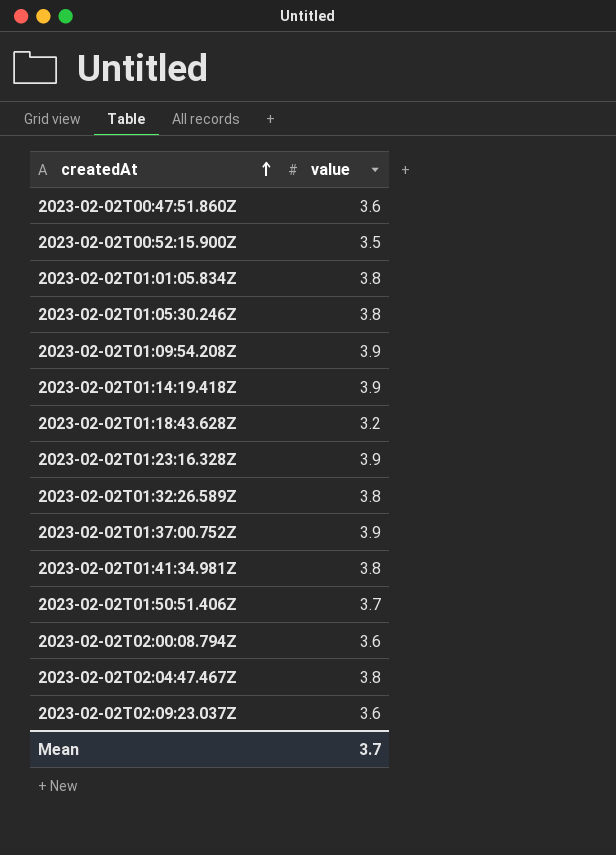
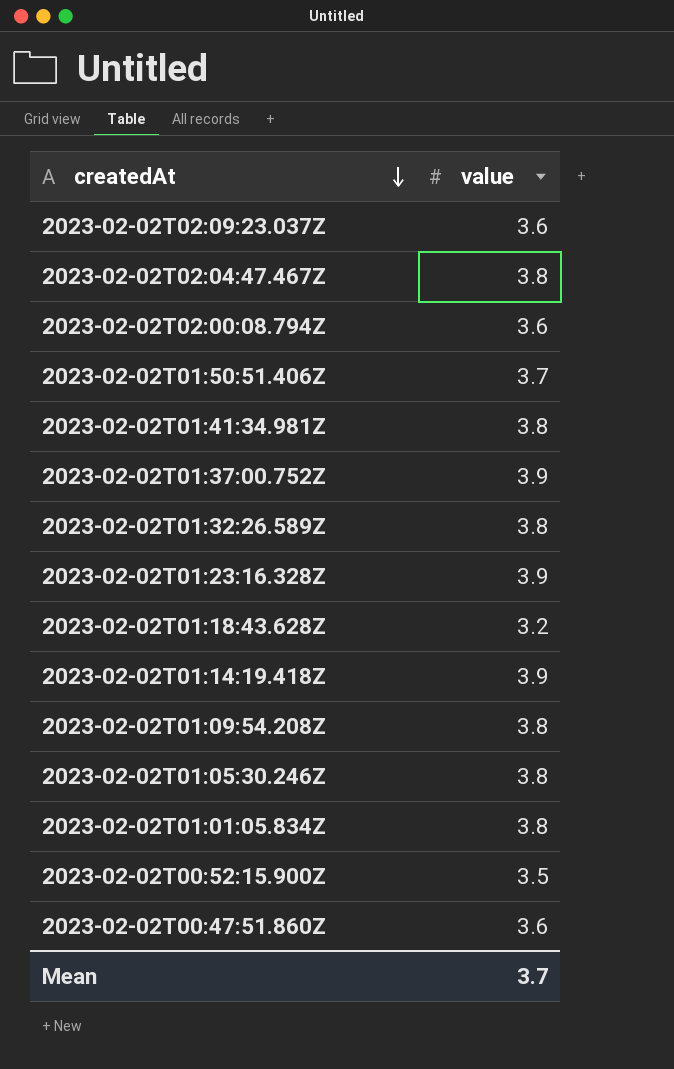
row order: createdAt ascending -> createdAt descending
2023-02-02T01:09:54.208Z | value: 3.9 -> 3.8

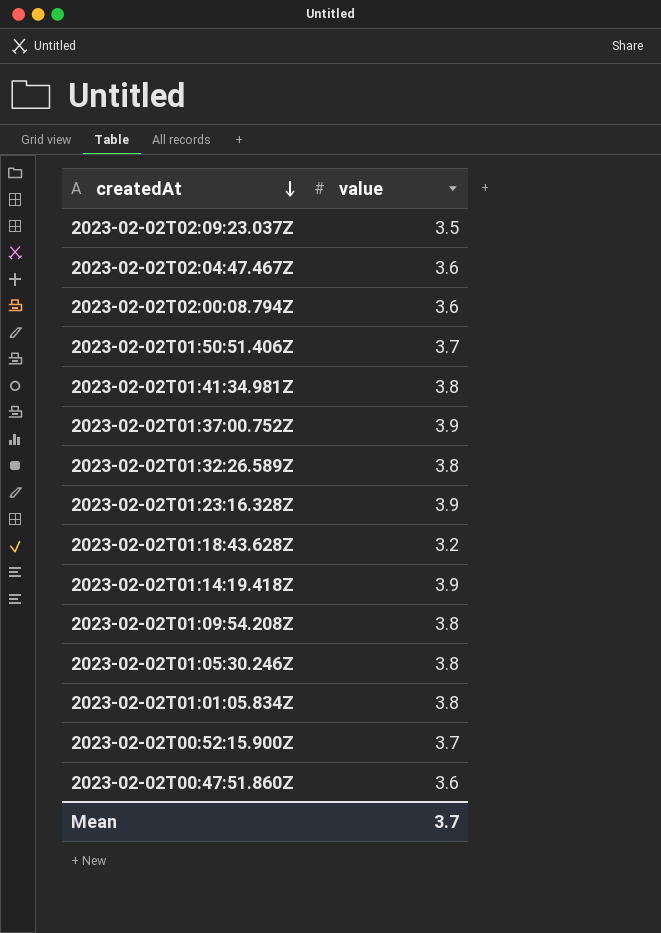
2023-02-02T02:09:23.037Z | value: 3.6 -> 3.5
2023-02-02T02:04:47.467Z | value: 3.8 -> 3.6
2023-02-02T00:52:15.900Z | value: 3.5 -> 3.7

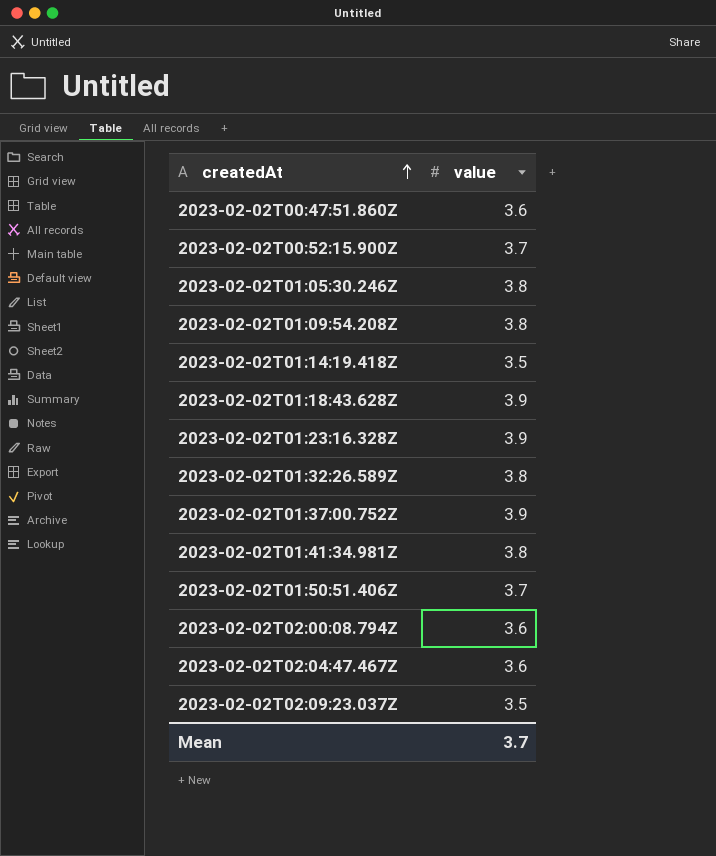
row order: createdAt descending -> createdAt ascending
row 2023-02-02T01:01:05.834Z: 3.8 -> none
2023-02-02T01:14:19.418Z | value: 3.9 -> 3.5
2023-02-02T01:18:43.628Z | value: 3.2 -> 3.9

